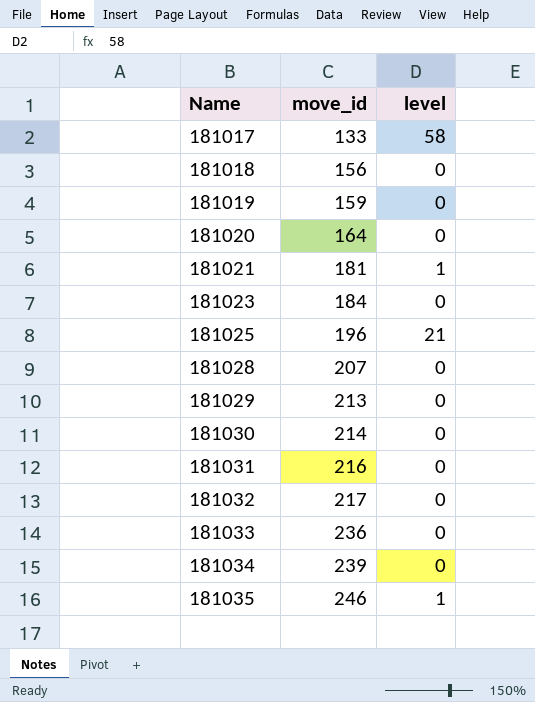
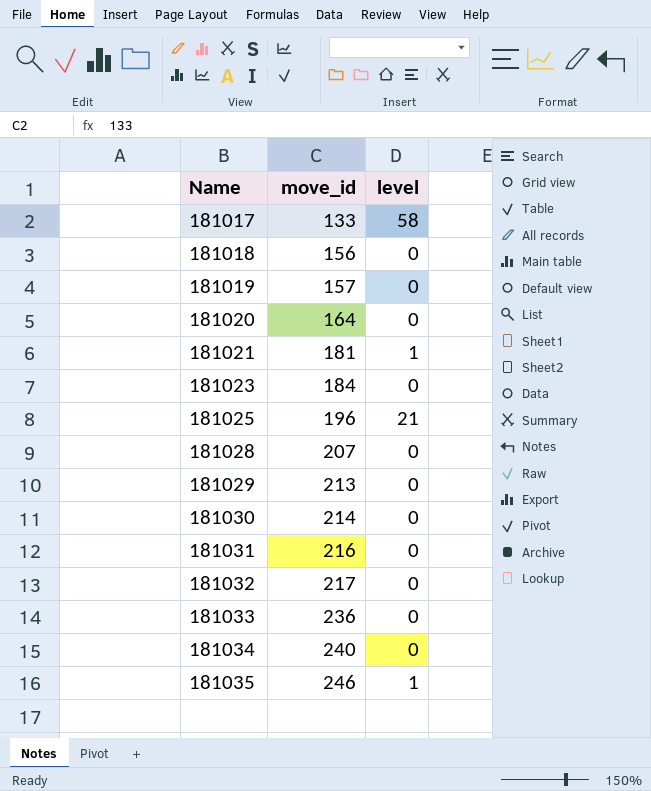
181019 | move_id: 159 -> 157
181034 | move_id: 239 -> 240

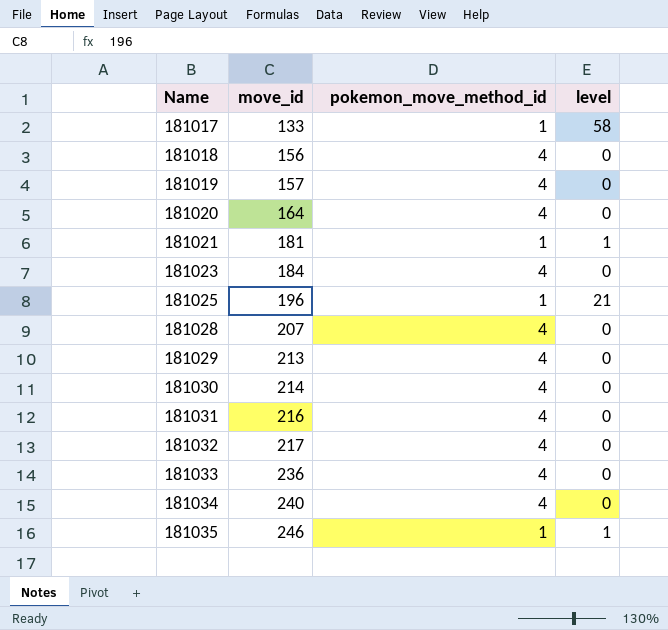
column pokemon_move_method_id | position: none -> 3

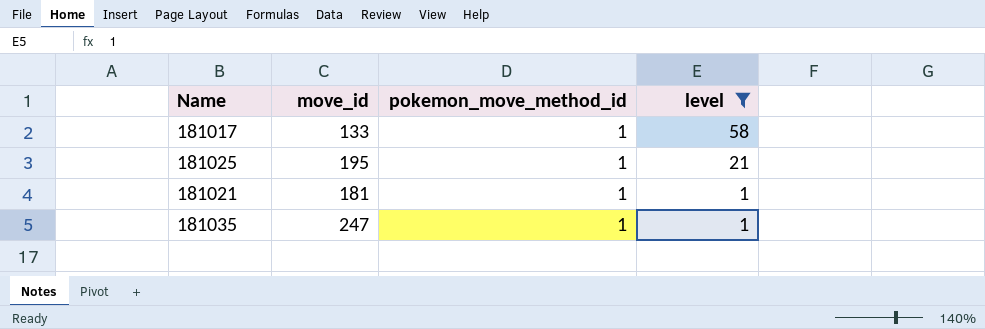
filter: none -> level != 0
row order: Name ascending -> level descending
181025 | move_id: 196 -> 195
181035 | move_id: 246 -> 247

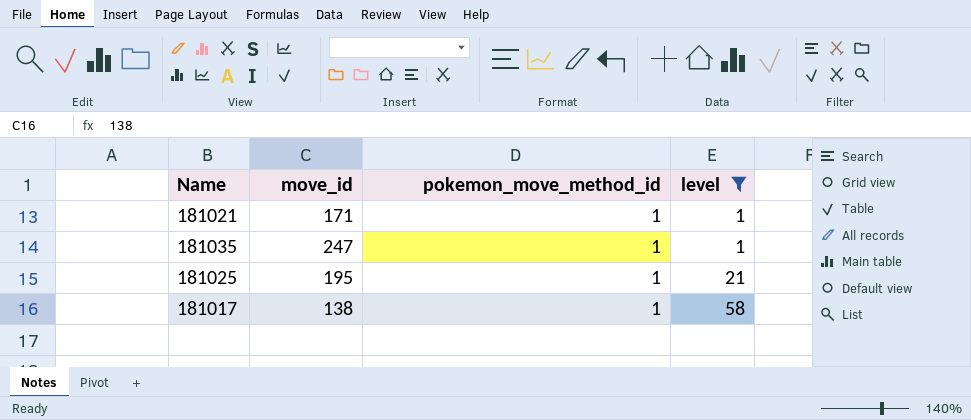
row order: level descending -> level ascending
181021 | move_id: 181 -> 171
181017 | move_id: 133 -> 138

